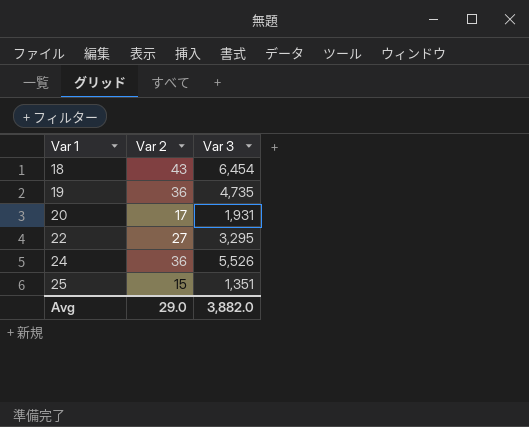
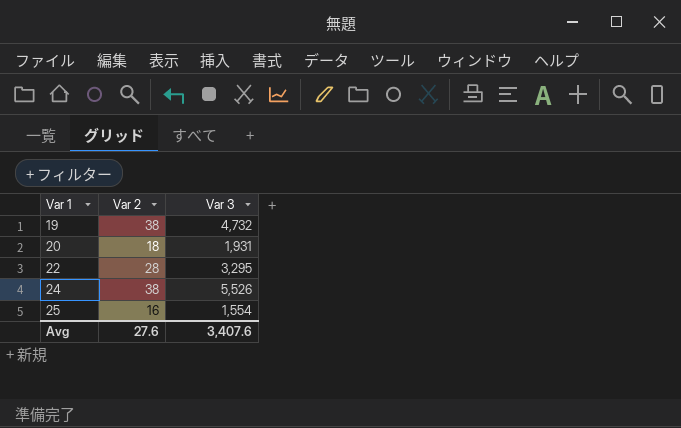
row 18: 43 | 6,454 -> none
19 | Var 2: 36 -> 38
19 | Var 3: 4,735 -> 4,732
20 | Var 2: 17 -> 18
22 | Var 2: 27 -> 28
24 | Var 2: 36 -> 38
25 | Var 2: 15 -> 16
25 | Var 3: 1,351 -> 1,554
Avg | Var 2: 29.0 -> 27.6
Avg | Var 3: 3,882.0 -> 3,407.6

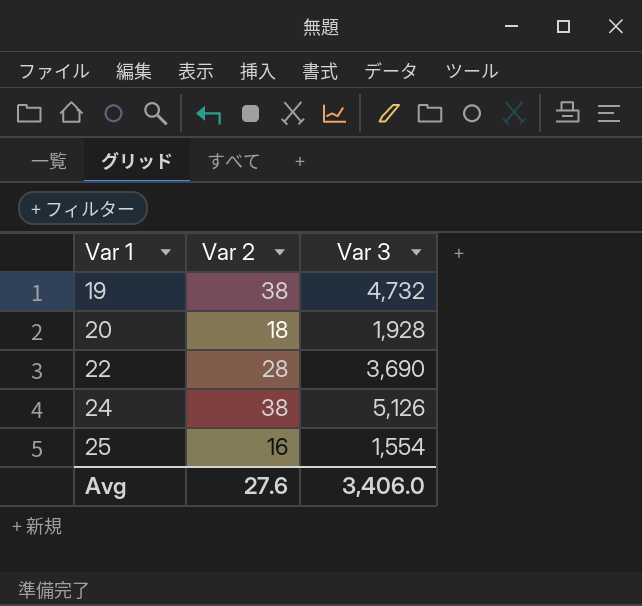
20 | Var 3: 1,931 -> 1,928
22 | Var 3: 3,295 -> 3,690
24 | Var 3: 5,526 -> 5,126
Avg | Var 3: 3,407.6 -> 3,406.0

